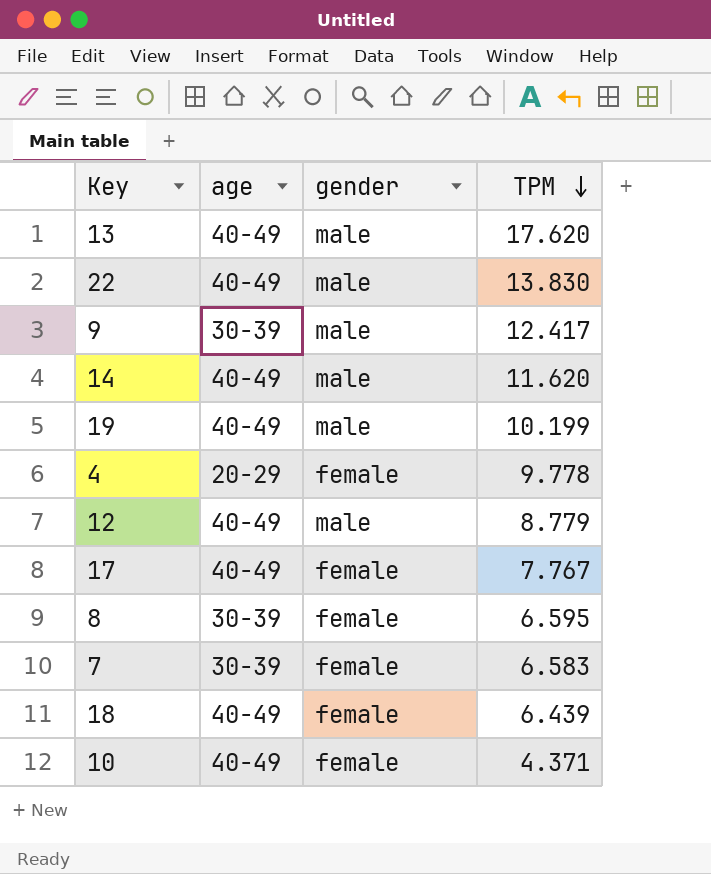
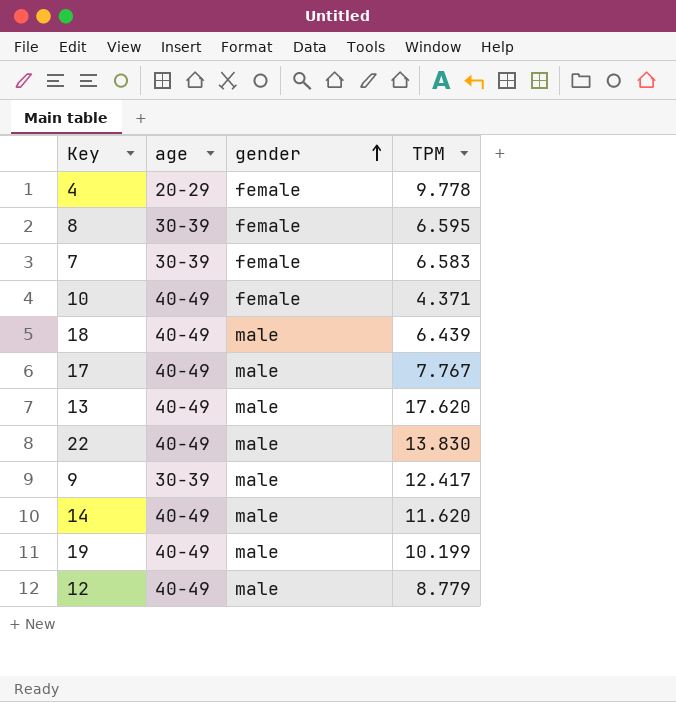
row order: TPM descending -> gender ascending
18 | gender: female -> male
17 | gender: female -> male

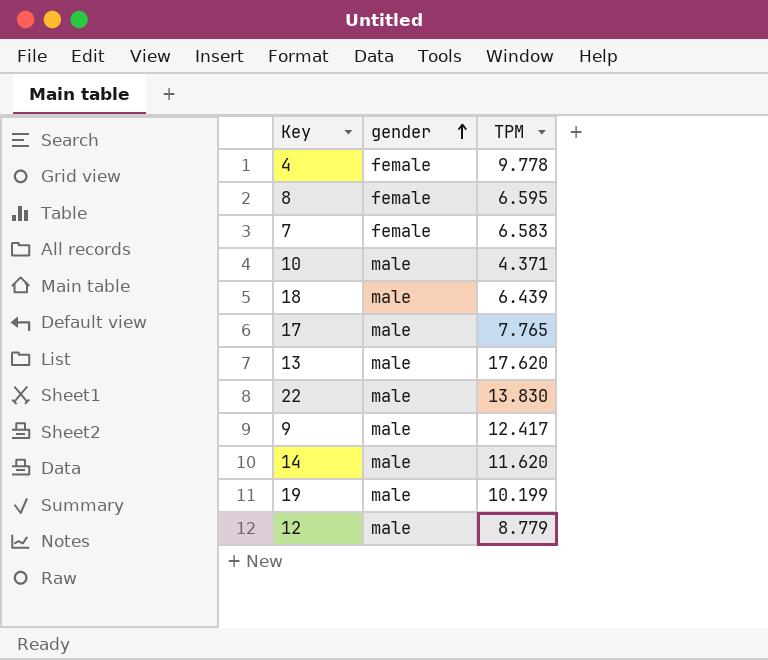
column age | position: 2 -> none
10 | gender: female -> male
17 | TPM: 7.767 -> 7.765

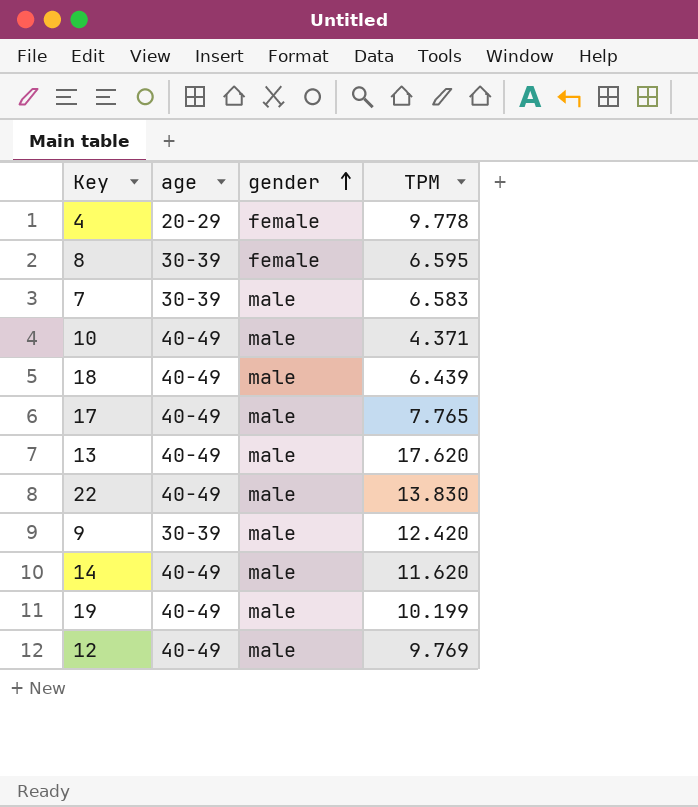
column age | position: none -> 2
7 | gender: female -> male
9 | TPM: 12.417 -> 12.420
12 | TPM: 8.779 -> 9.769

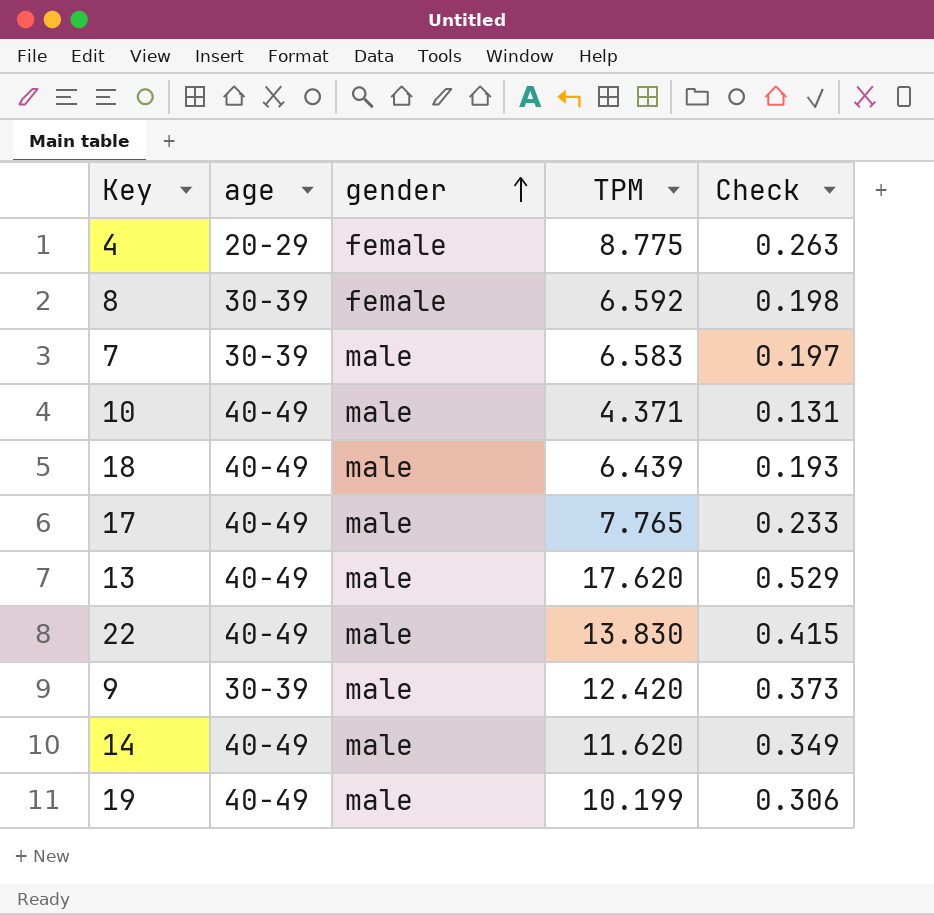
column Check | formula: none -> [TPM] * 0.03
row 12: 40-49 | male | 9.769 -> none
4 | TPM: 9.778 -> 8.775
8 | TPM: 6.595 -> 6.592

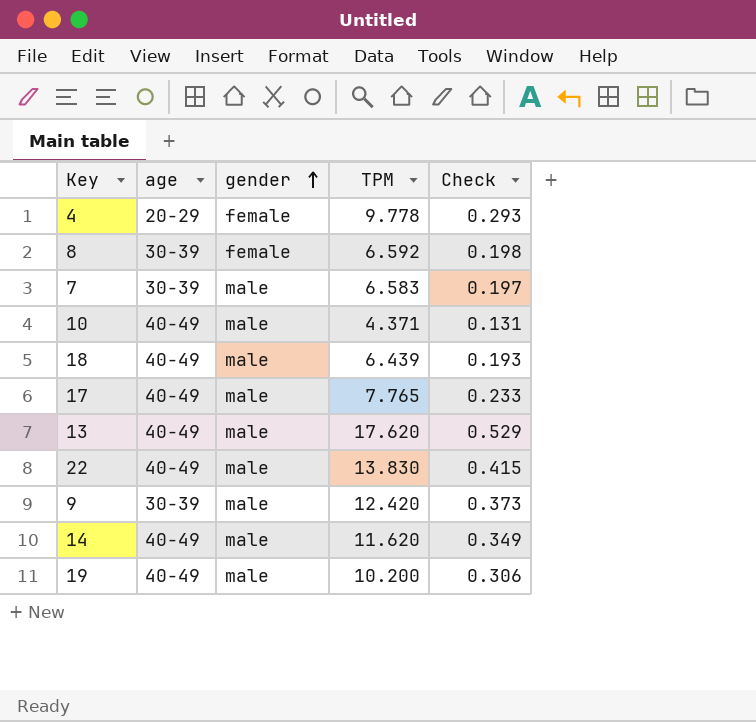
4 | TPM: 8.775 -> 9.778
4 | Check: 0.263 -> 0.293
19 | TPM: 10.199 -> 10.200

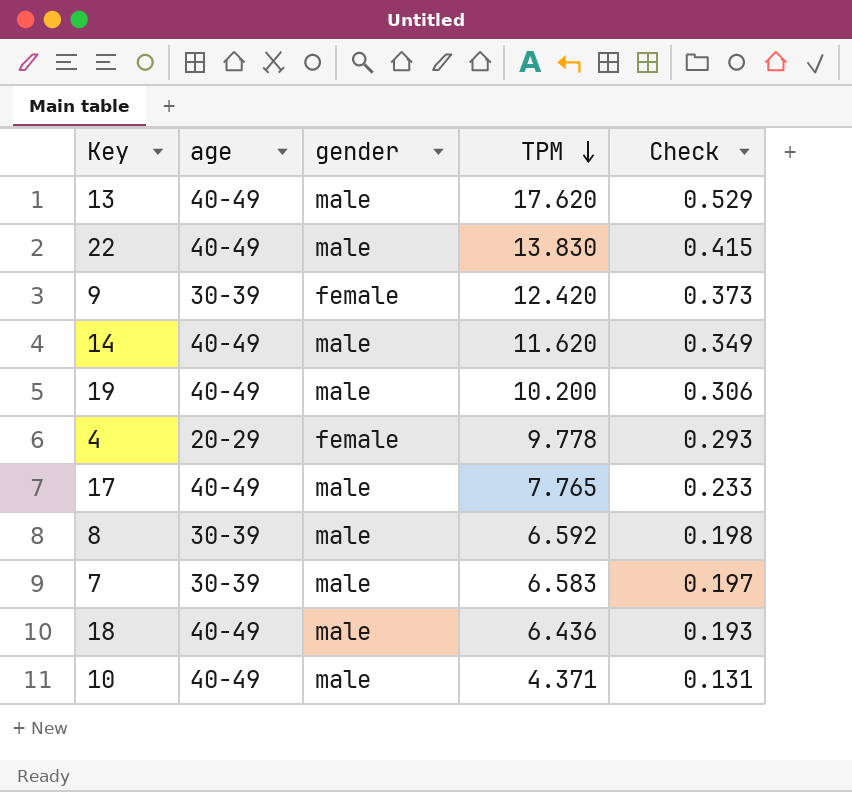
row order: gender ascending -> TPM descending
9 | gender: male -> female
8 | gender: female -> male
18 | TPM: 6.439 -> 6.436

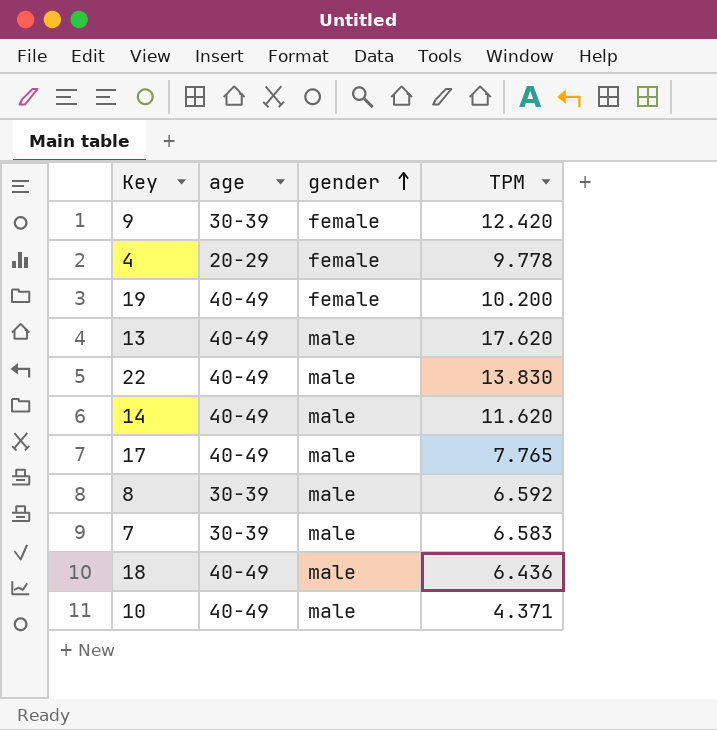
row order: TPM descending -> gender ascending
column Check | formula: [TPM] * 0.03 -> none
19 | gender: male -> female

